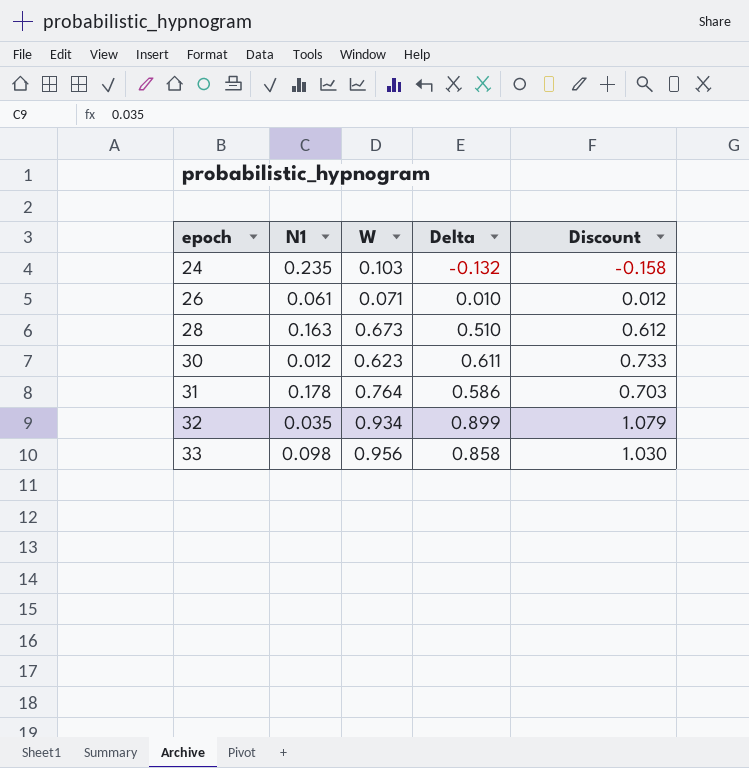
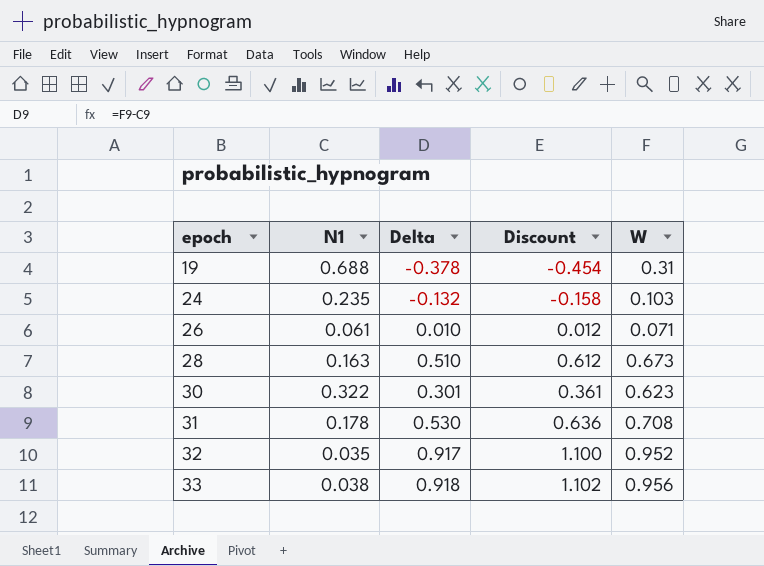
column W | position: 3 -> 5
row 19: none -> 0.688 | -0.378 | -0.454 | 0.31
30 | N1: 0.012 -> 0.322
30 | Delta: 0.611 -> 0.301
30 | Discount: 0.733 -> 0.361
31 | Delta: 0.586 -> 0.530
31 | Discount: 0.703 -> 0.636
31 | W: 0.764 -> 0.708
32 | Delta: 0.899 -> 0.917
32 | Discount: 1.079 -> 1.100
32 | W: 0.934 -> 0.952
33 | N1: 0.098 -> 0.038
33 | Delta: 0.858 -> 0.918
33 | Discount: 1.030 -> 1.102

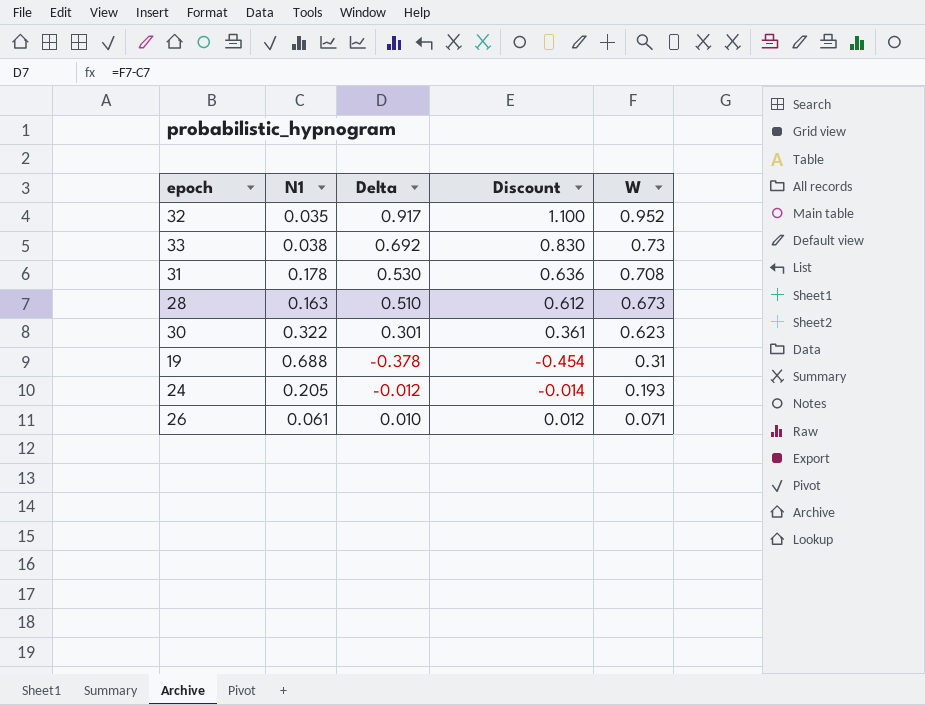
row order: epoch ascending -> W descending
33 | Delta: 0.918 -> 0.692
33 | Discount: 1.102 -> 0.830
33 | W: 0.956 -> 0.73
24 | N1: 0.235 -> 0.205
24 | Delta: -0.132 -> -0.012
24 | Discount: -0.158 -> -0.014
24 | W: 0.103 -> 0.193

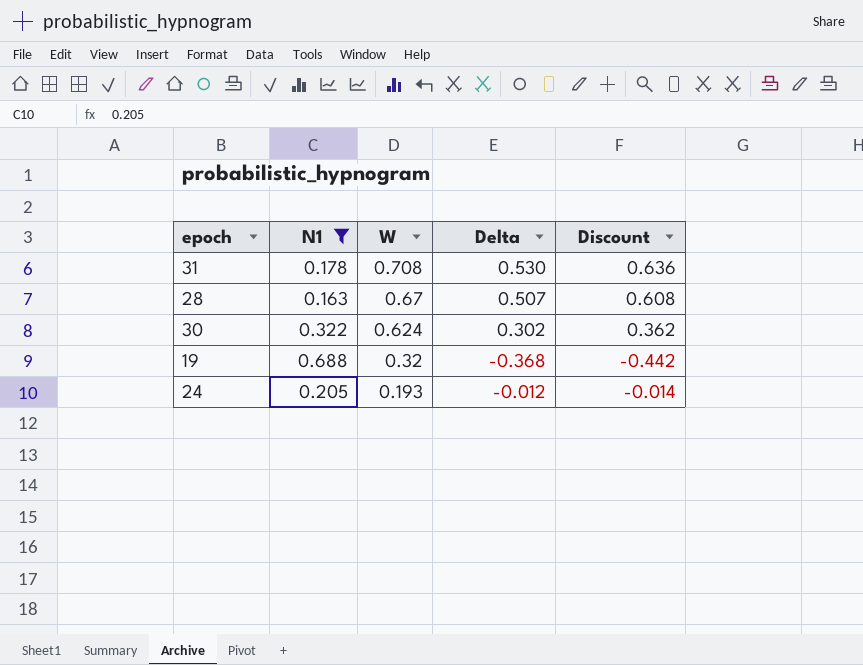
filter: none -> N1 >= 0.163
column W | position: 5 -> 3
28 | W: 0.673 -> 0.67
28 | Delta: 0.510 -> 0.507
28 | Discount: 0.612 -> 0.608
30 | W: 0.623 -> 0.624
30 | Delta: 0.301 -> 0.302
30 | Discount: 0.361 -> 0.362
19 | W: 0.31 -> 0.32
19 | Delta: -0.378 -> -0.368
19 | Discount: -0.454 -> -0.442

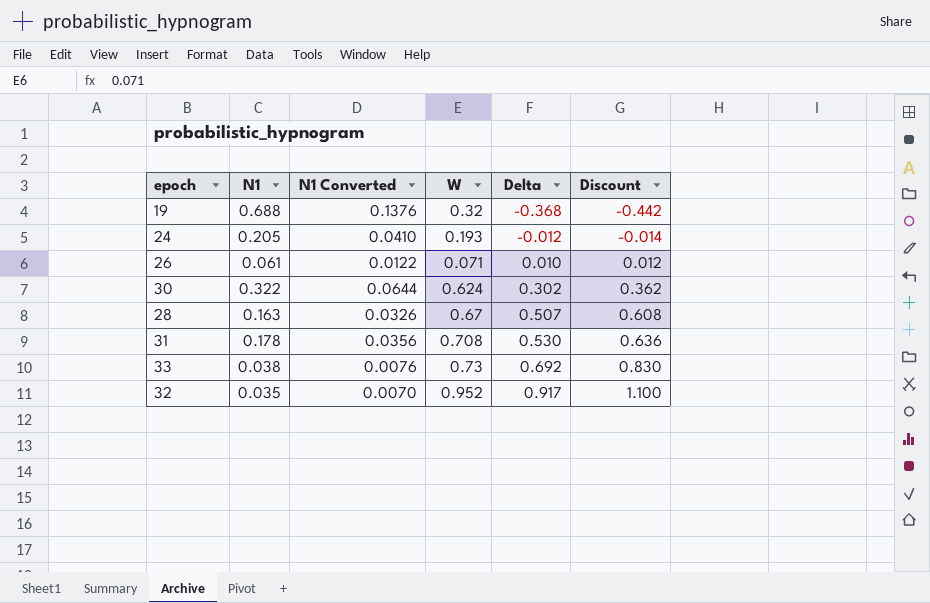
filter: N1 >= 0.163 -> none
row order: W descending -> Delta ascending
column N1 Converted | formula: none -> [N1] * 0.2

